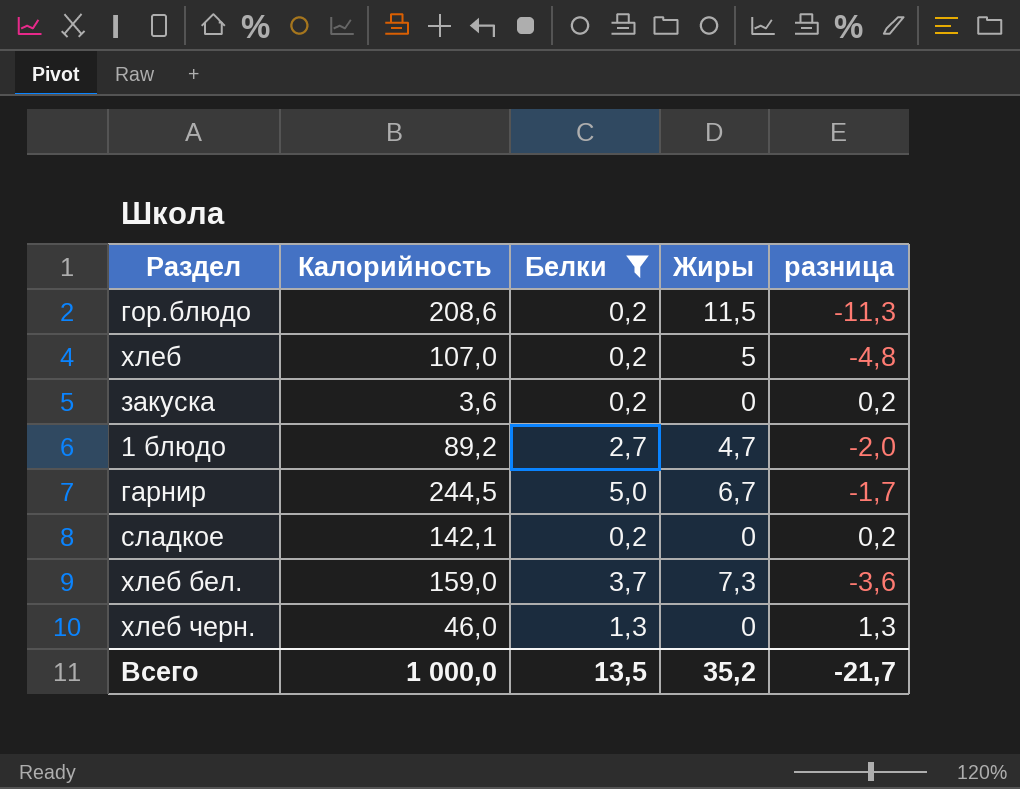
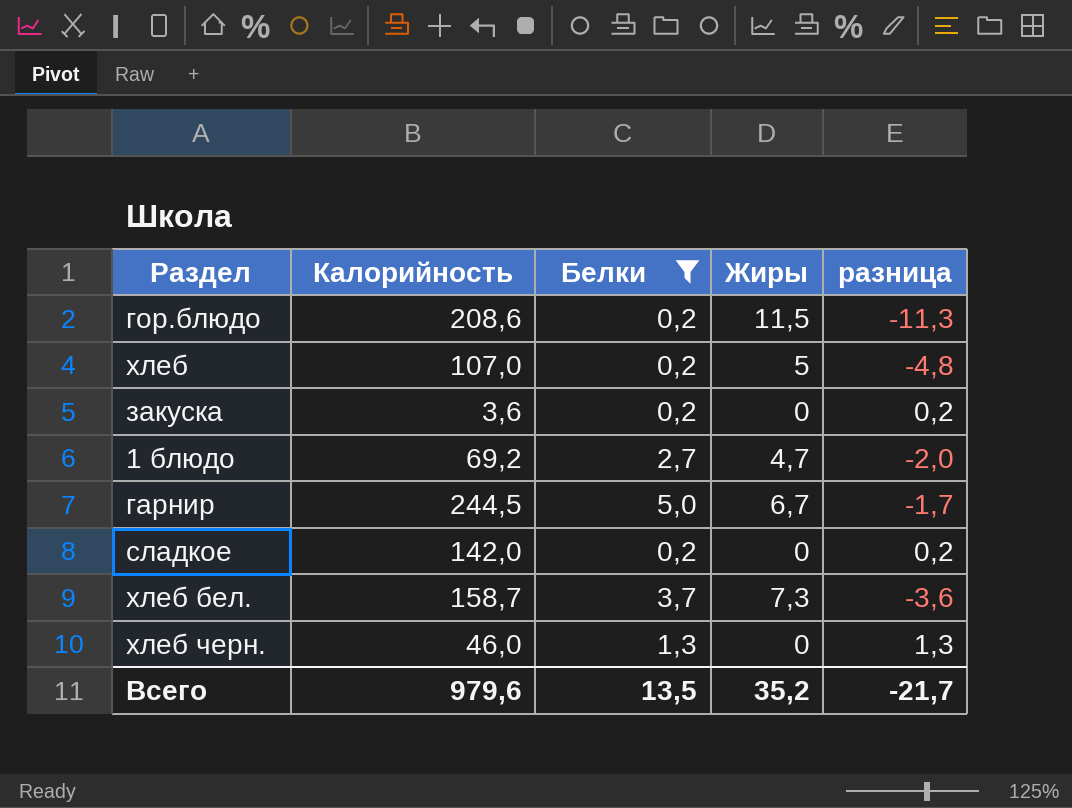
1 блюдо | Калорийность: 89,2 -> 69,2
сладкое | Калорийность: 142,1 -> 142,0
хлеб бел. | Калорийность: 159,0 -> 158,7
Всего | Калорийность: 1 000,0 -> 979,6

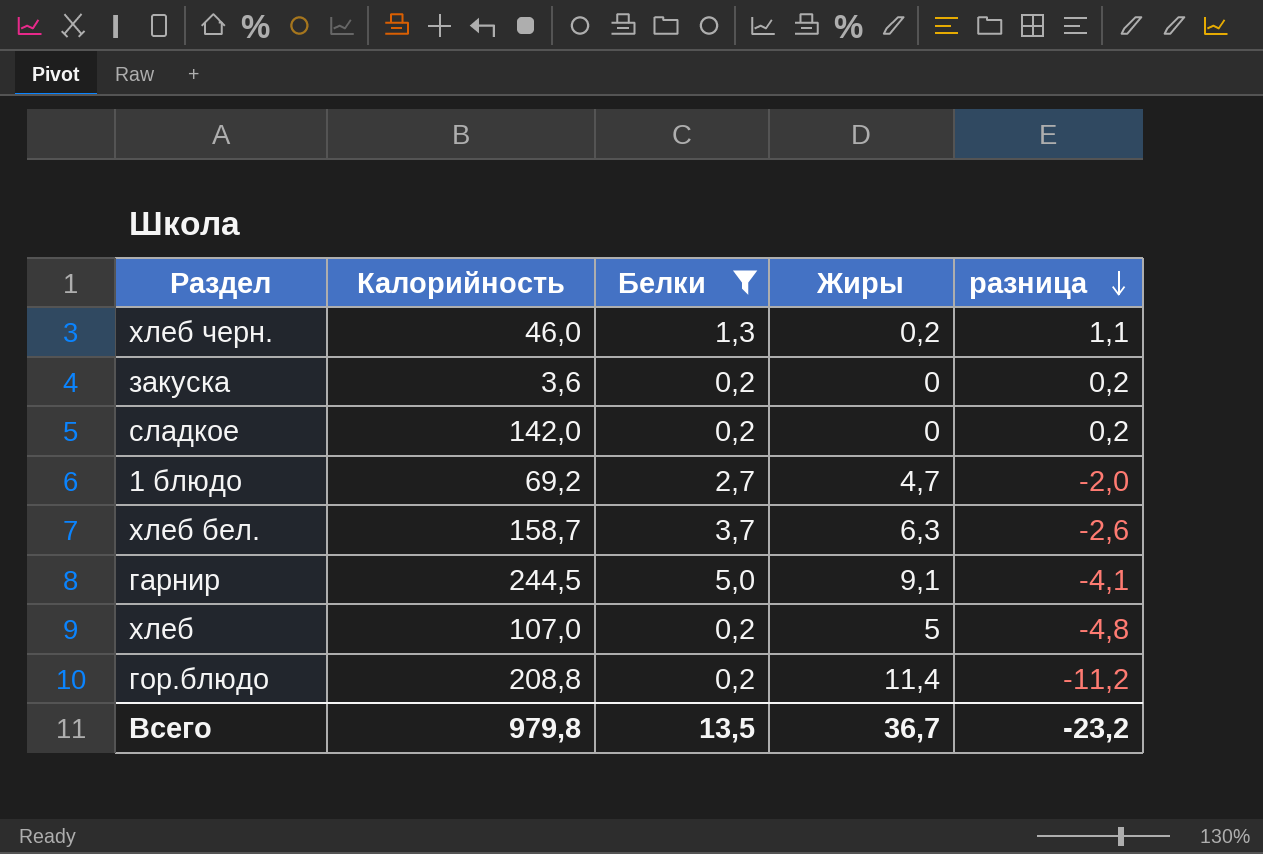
row order: none -> разница descending
хлеб черн. | Жиры: 0 -> 0,2
хлеб черн. | разница: 1,3 -> 1,1
хлеб бел. | Жиры: 7,3 -> 6,3
хлеб бел. | разница: -3,6 -> -2,6
гарнир | Жиры: 6,7 -> 9,1
гарнир | разница: -1,7 -> -4,1
гор.блюдо | Калорийность: 208,6 -> 208,8
гор.блюдо | Жиры: 11,5 -> 11,4
гор.блюдо | разница: -11,3 -> -11,2
Всего | Калорийность: 979,6 -> 979,8
Всего | Жиры: 35,2 -> 36,7
Всего | разница: -21,7 -> -23,2

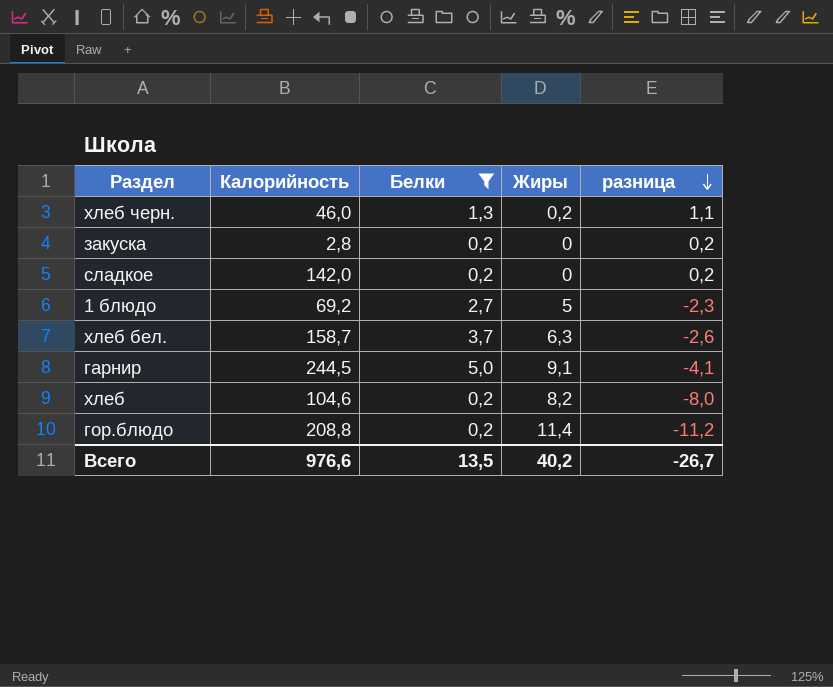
закуска | Калорийность: 3,6 -> 2,8
1 блюдо | Жиры: 4,7 -> 5
1 блюдо | разница: -2,0 -> -2,3
хлеб | Калорийность: 107,0 -> 104,6
хлеб | Жиры: 5 -> 8,2
хлеб | разница: -4,8 -> -8,0
Всего | Калорийность: 979,8 -> 976,6
Всего | Жиры: 36,7 -> 40,2
Всего | разница: -23,2 -> -26,7

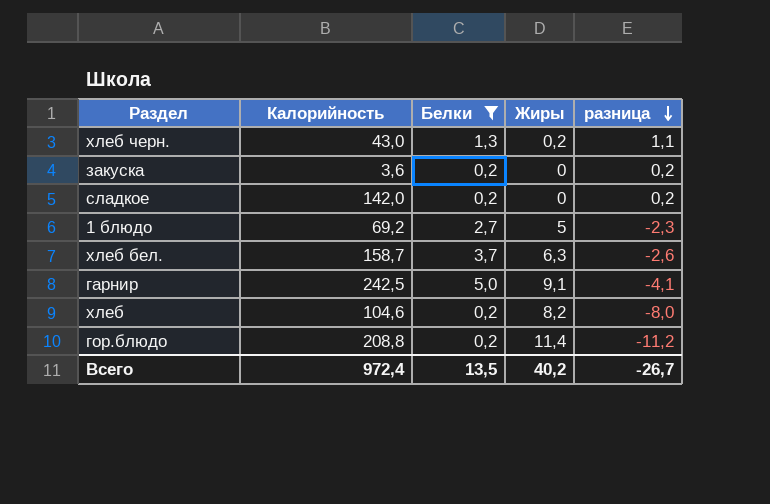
хлеб черн. | Калорийность: 46,0 -> 43,0
закуска | Калорийность: 2,8 -> 3,6
гарнир | Калорийность: 244,5 -> 242,5
Всего | Калорийность: 976,6 -> 972,4

